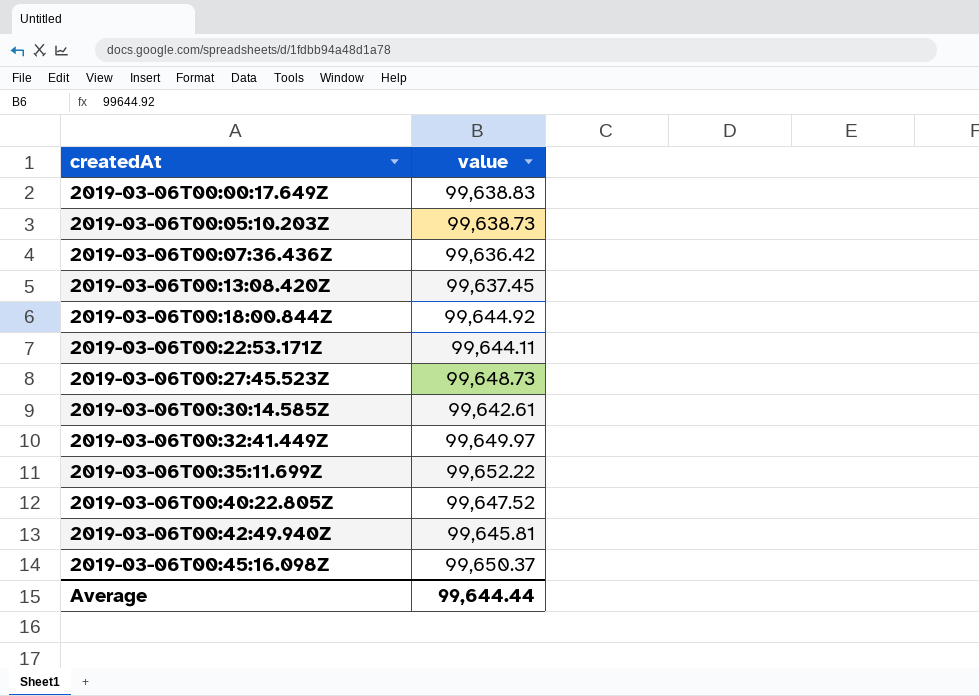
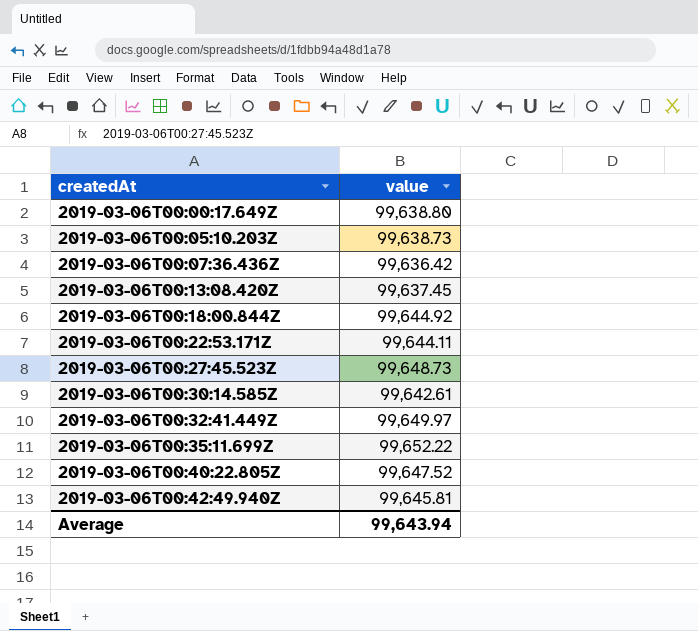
row 2019-03-06T00:45:16.098Z: 99,650.37 -> none
2019-03-06T00:00:17.649Z | value: 99,638.83 -> 99,638.80
Average | value: 99,644.44 -> 99,643.94

